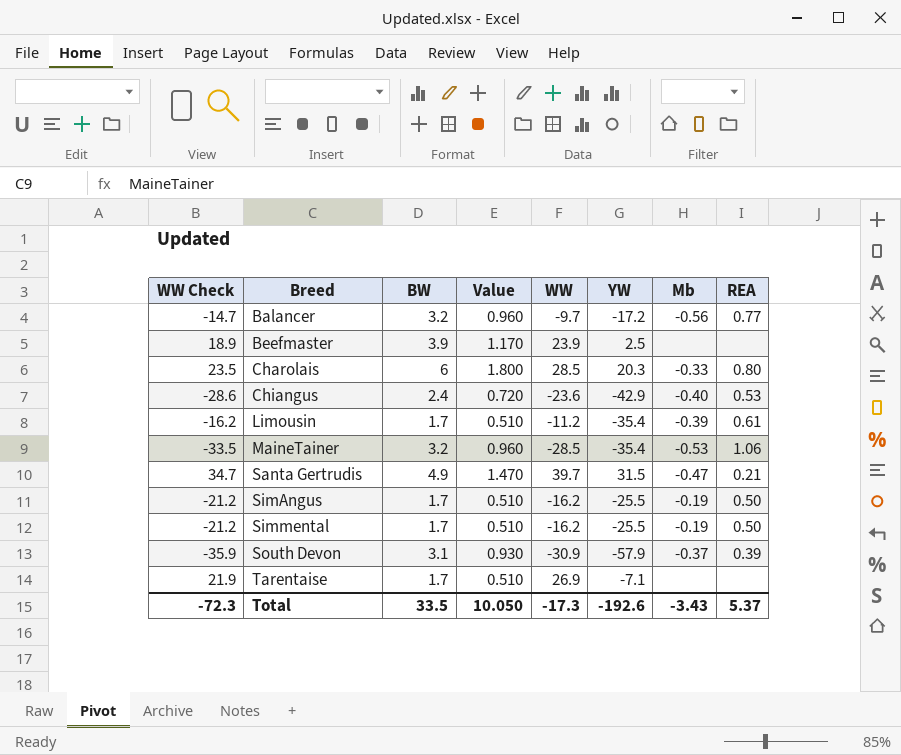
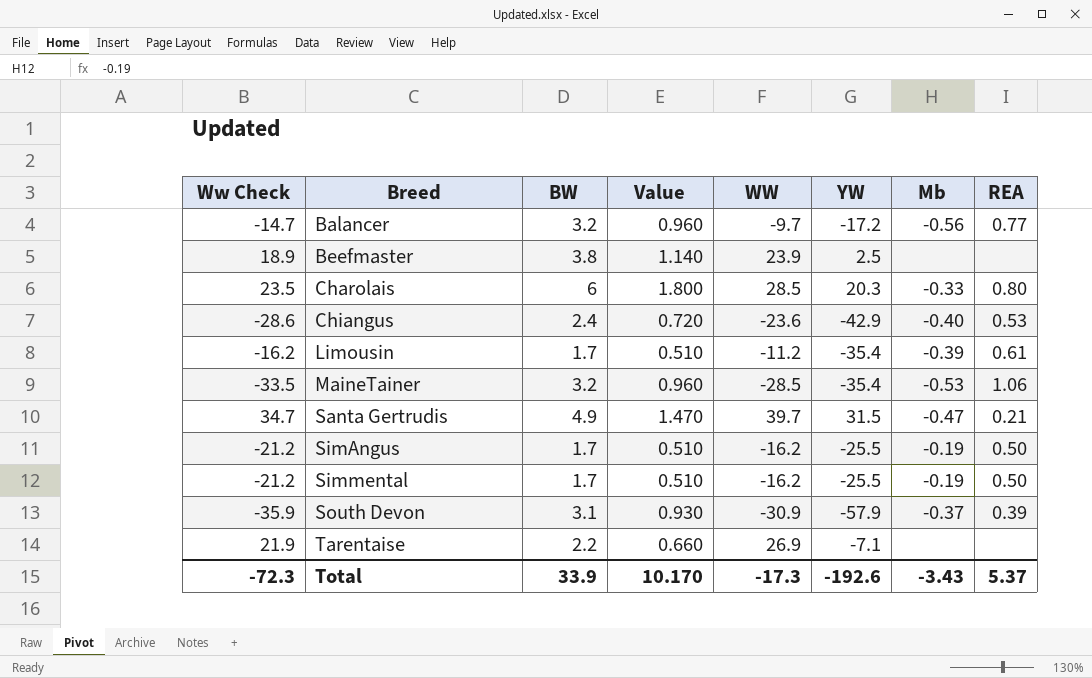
column name: WW Check -> Ww Check
Beefmaster | BW: 3.9 -> 3.8
Beefmaster | Value: 1.170 -> 1.140
Tarentaise | BW: 1.7 -> 2.2
Tarentaise | Value: 0.510 -> 0.660
Total | BW: 33.5 -> 33.9
Total | Value: 10.050 -> 10.170

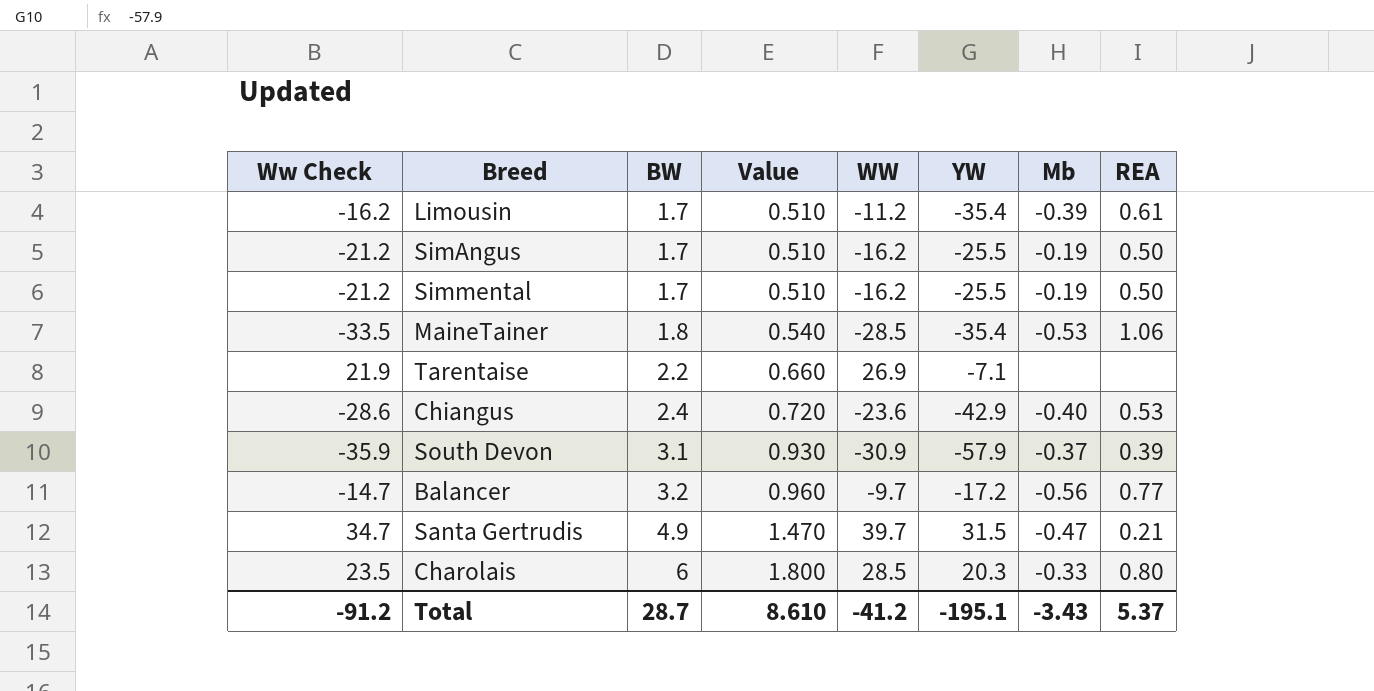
row order: Breed ascending -> BW ascending
row Beefmaster: 18.9 | 3.8 | 1.140 | 23.9 | 2.5 | none | none -> none
MaineTainer | BW: 3.2 -> 1.8
MaineTainer | Value: 0.960 -> 0.540
Total | Ww Check: -72.3 -> -91.2
Total | BW: 33.9 -> 28.7
Total | Value: 10.170 -> 8.610
Total | WW: -17.3 -> -41.2
Total | YW: -192.6 -> -195.1

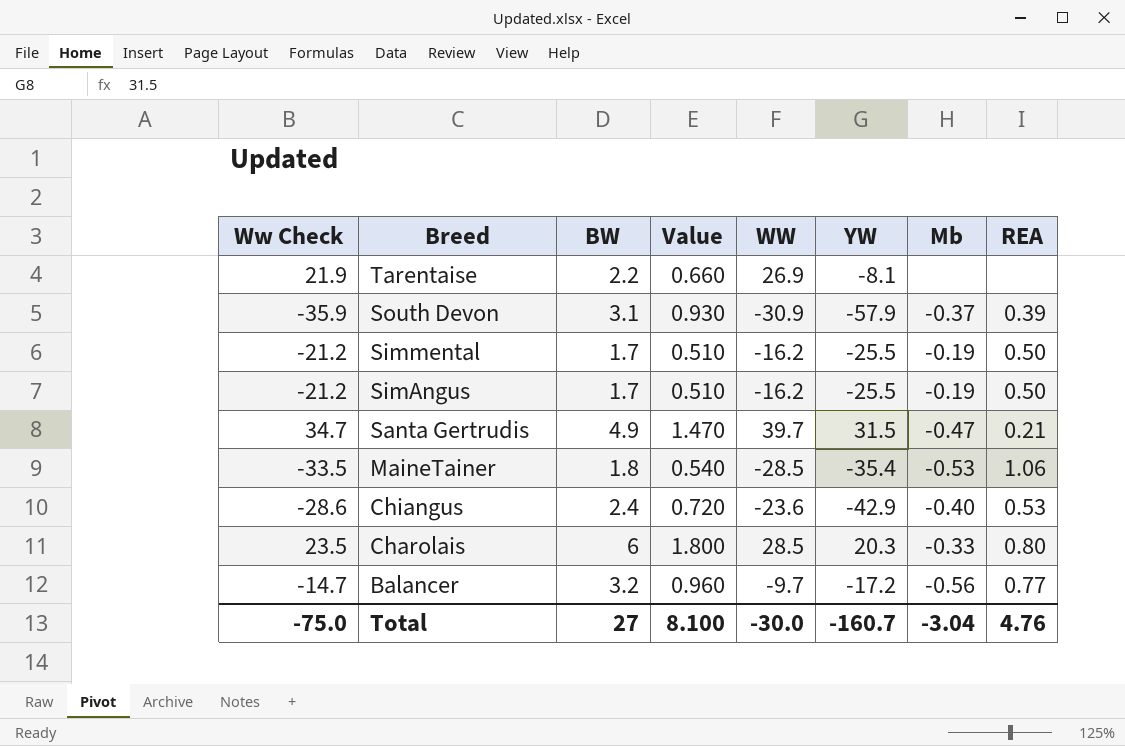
row order: BW ascending -> Breed descending
row Limousin: -16.2 | 1.7 | 0.510 | -11.2 | -35.4 | -0.39 | 0.61 -> none
Tarentaise | YW: -7.1 -> -8.1
Total | Ww Check: -91.2 -> -75.0
Total | BW: 28.7 -> 27
Total | Value: 8.610 -> 8.100
Total | WW: -41.2 -> -30.0
Total | YW: -195.1 -> -160.7
Total | Mb: -3.43 -> -3.04
Total | REA: 5.37 -> 4.76

